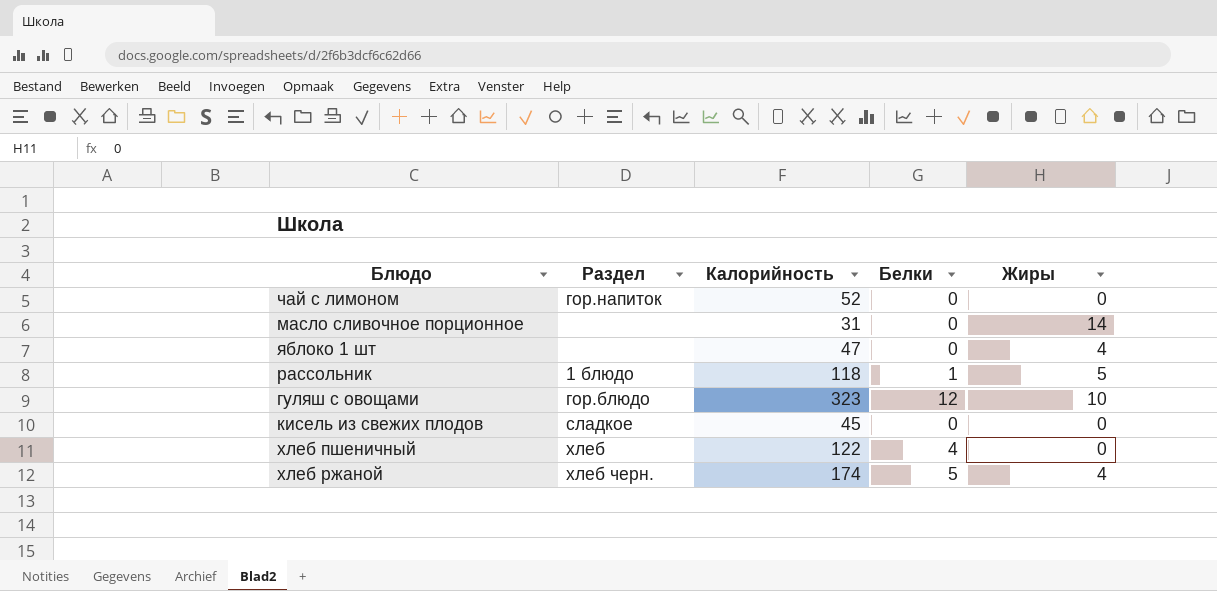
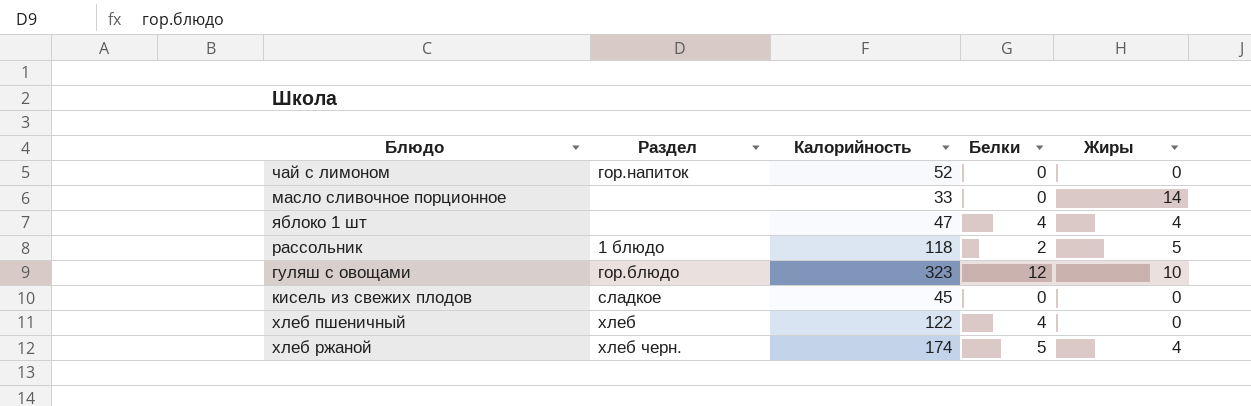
масло сливочное порционное | Калорийность: 31 -> 33
яблоко 1 шт | Белки: 0 -> 4
рассольник | Белки: 1 -> 2

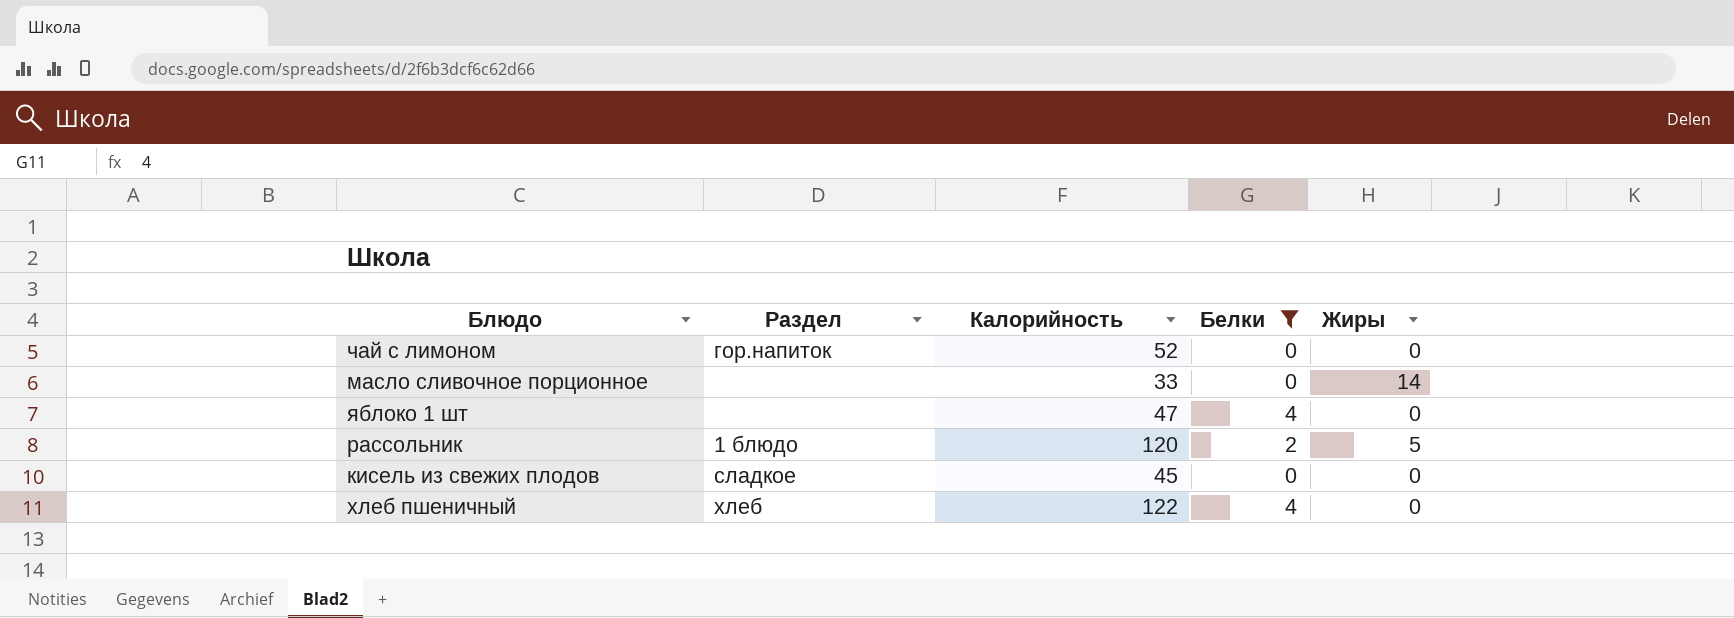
filter: none -> Белки <= 4
яблоко 1 шт | Жиры: 4 -> 0
рассольник | Калорийность: 118 -> 120

